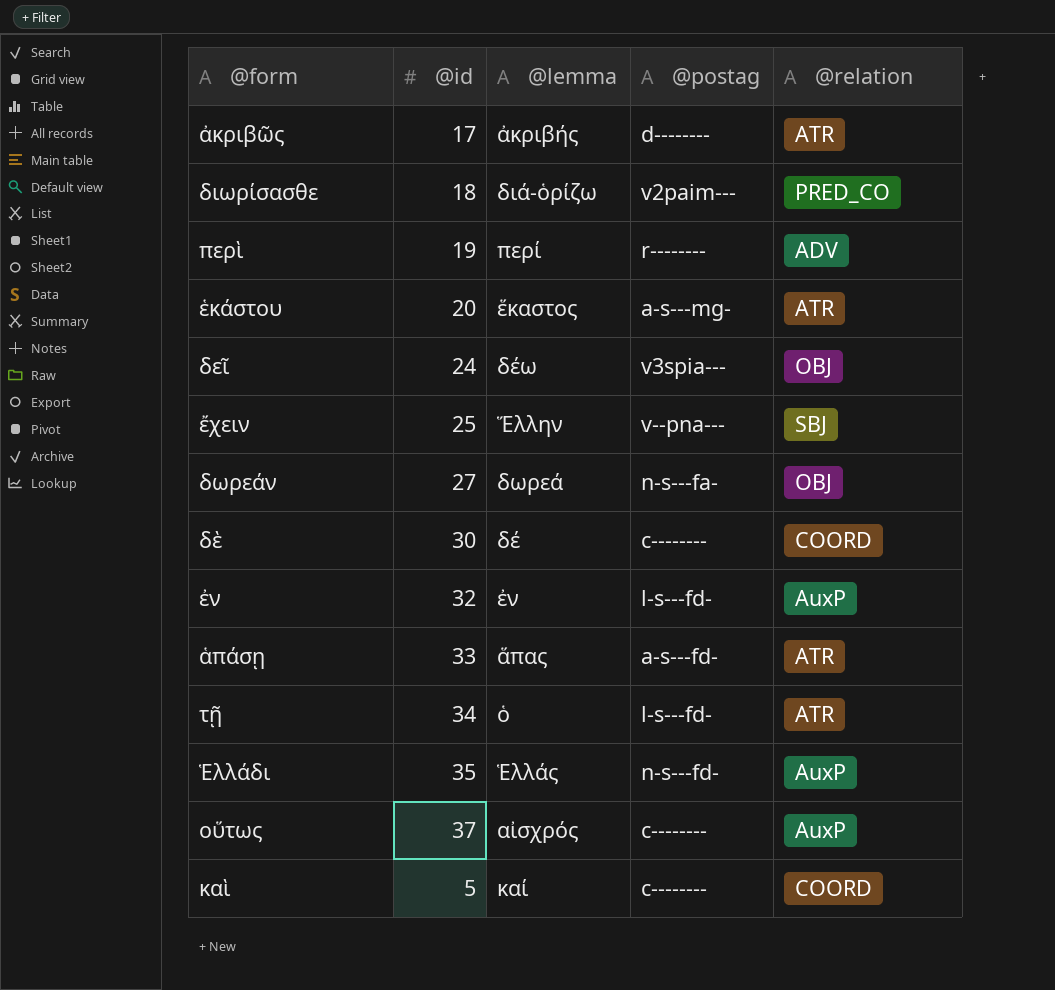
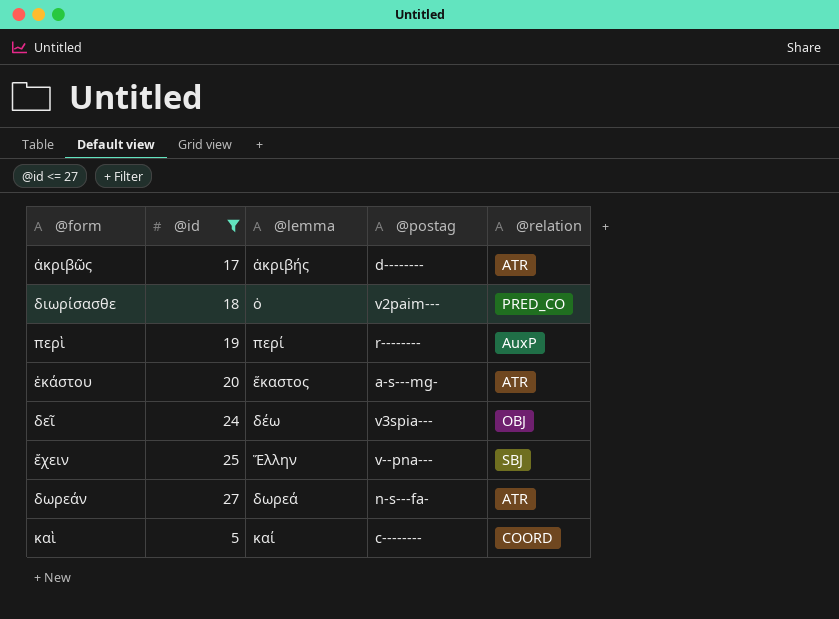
filter: none -> @id <= 27
διωρίσασθε | @lemma: διά-ὁρίζω -> ὁ
περὶ | @relation: ADV -> AuxP
δωρεάν | @relation: OBJ -> ATR

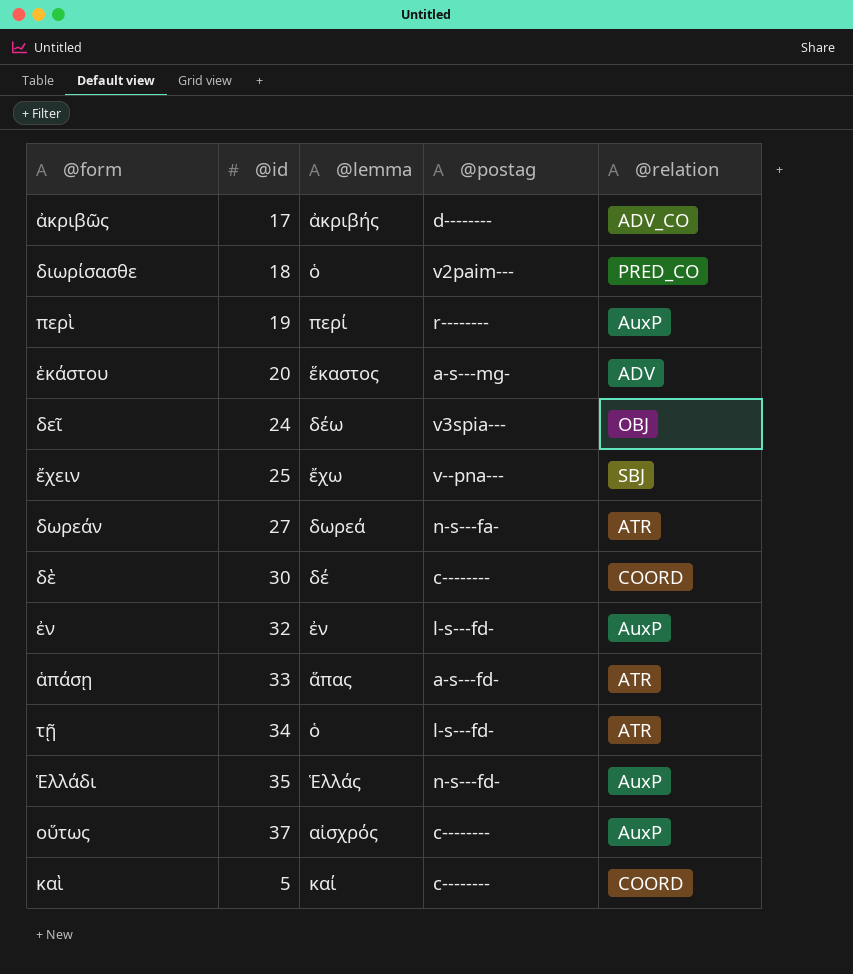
filter: @id <= 27 -> none
ἀκριβῶς | @relation: ATR -> ADV_CO
ἑκάστου | @relation: ATR -> ADV
ἔχειν | @lemma: Ἕλλην -> ἔχω

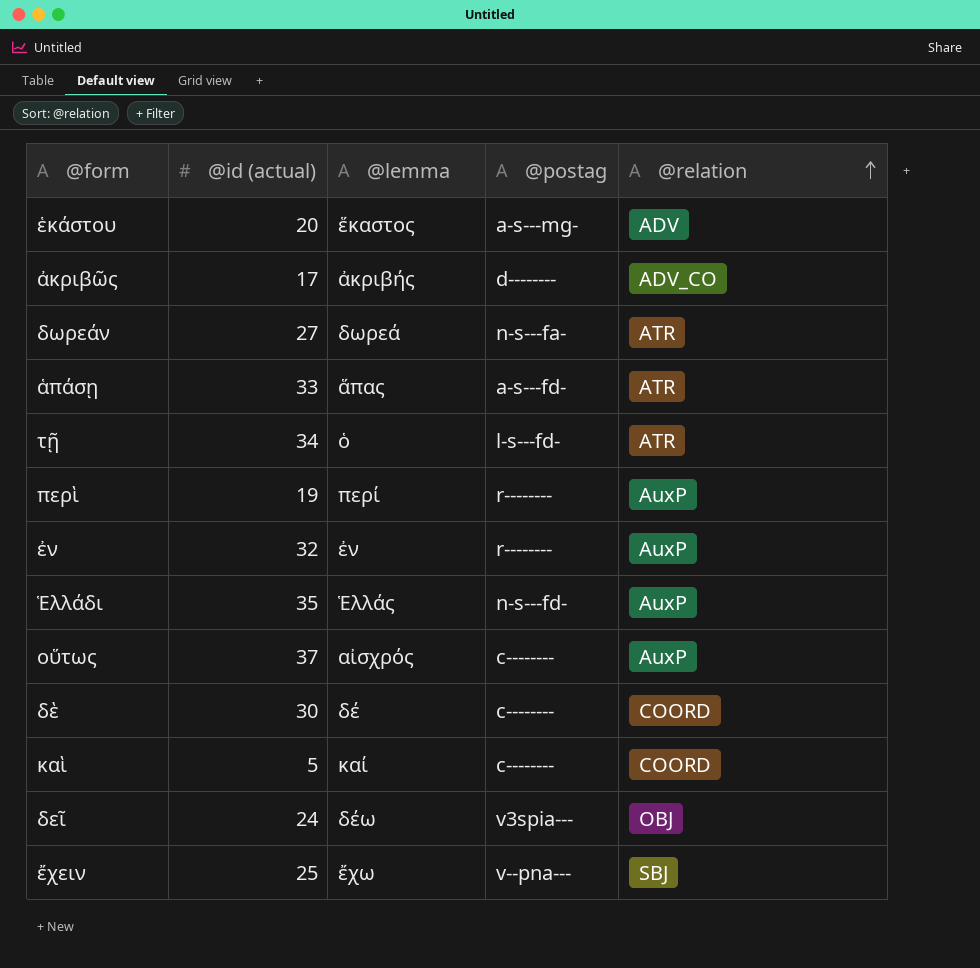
row order: none -> @relation ascending
column name: @id -> @id (actual)
row διωρίσασθε: 18 | ὁ | v2paim--- | PRED_CO -> none
ἐν | @postag: l-s---fd- -> r--------

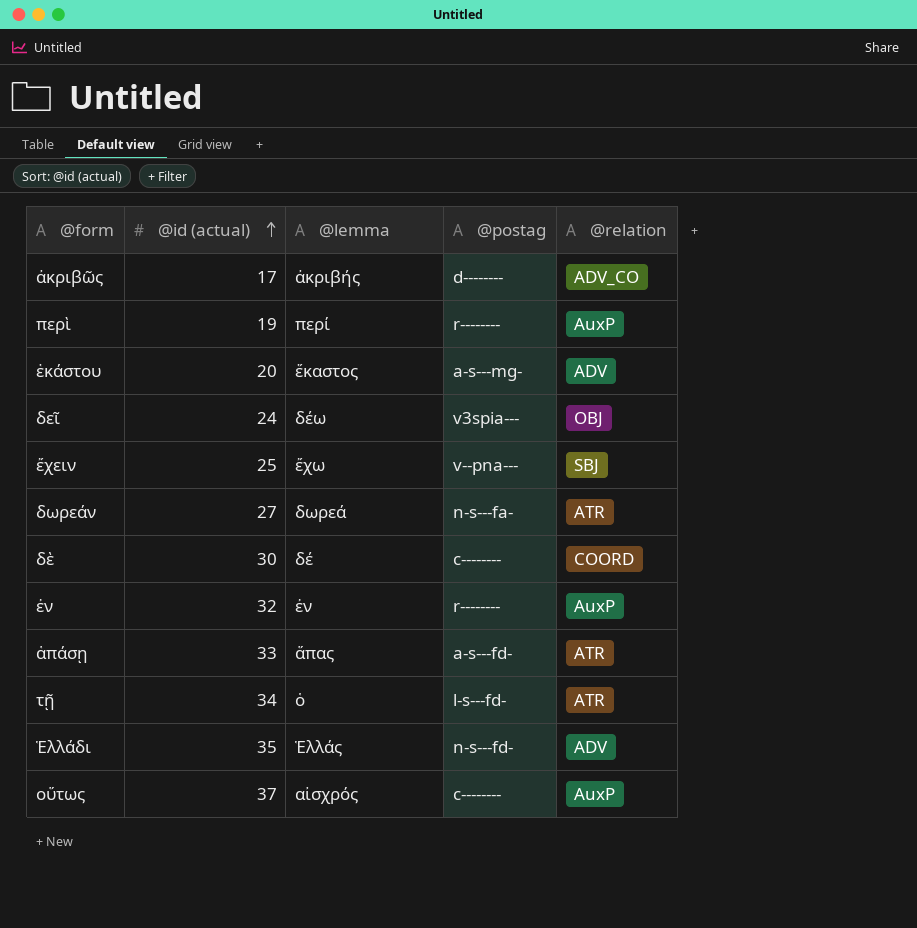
row order: @relation ascending -> @id (actual) ascending
row καὶ: 5 | καί | c-------- | COORD -> none
Ἑλλάδι | @relation: AuxP -> ADV

